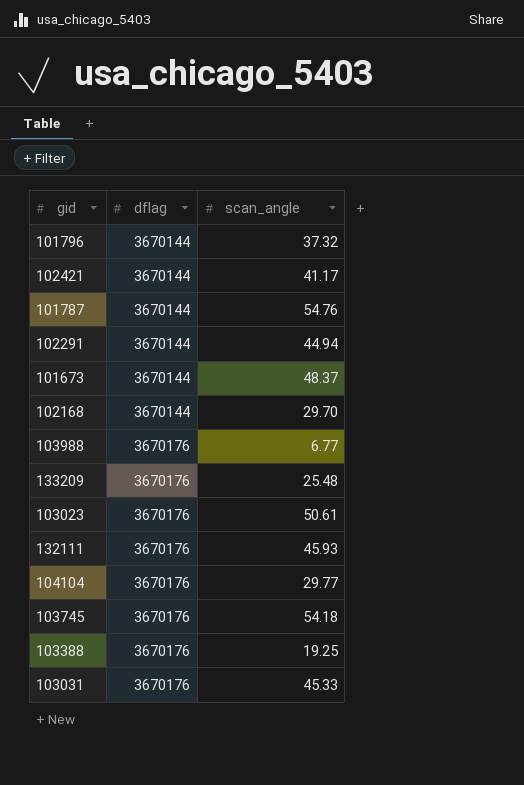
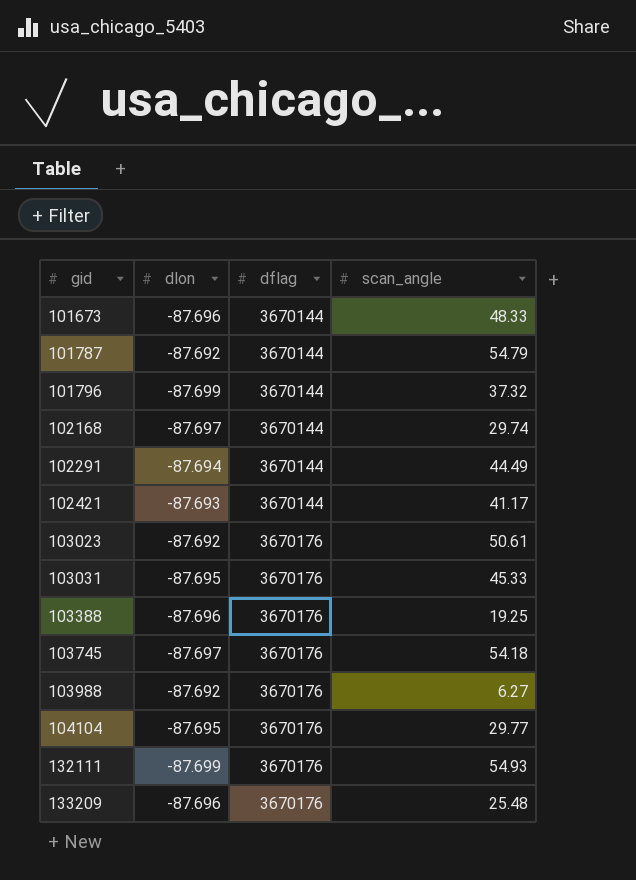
row order: dflag ascending -> gid ascending
column dlon | position: none -> 2
101673 | scan_angle: 48.37 -> 48.33
101787 | scan_angle: 54.76 -> 54.79
102168 | scan_angle: 29.70 -> 29.74
102291 | scan_angle: 44.94 -> 44.49
103988 | scan_angle: 6.77 -> 6.27
132111 | scan_angle: 45.93 -> 54.93

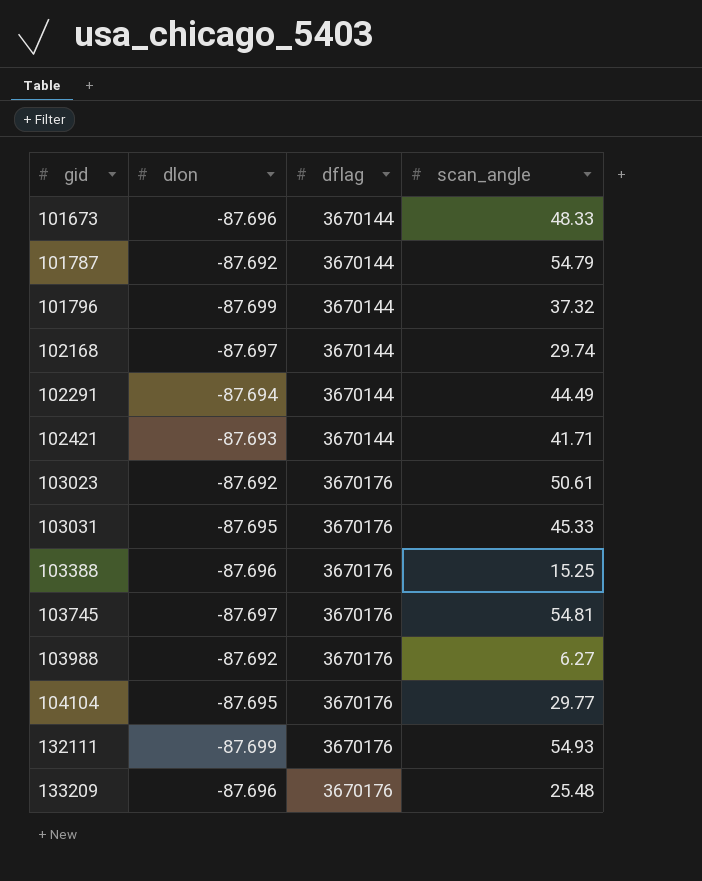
102421 | scan_angle: 41.17 -> 41.71
103388 | scan_angle: 19.25 -> 15.25
103745 | scan_angle: 54.18 -> 54.81

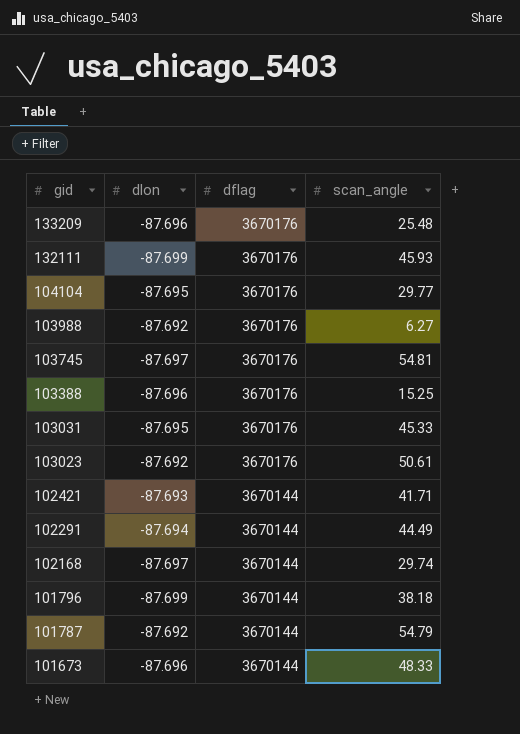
row order: gid ascending -> gid descending
132111 | scan_angle: 54.93 -> 45.93
101796 | scan_angle: 37.32 -> 38.18

